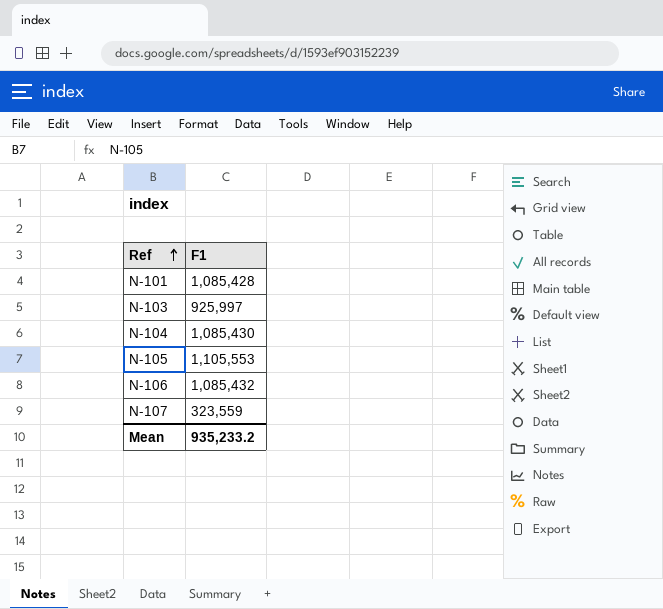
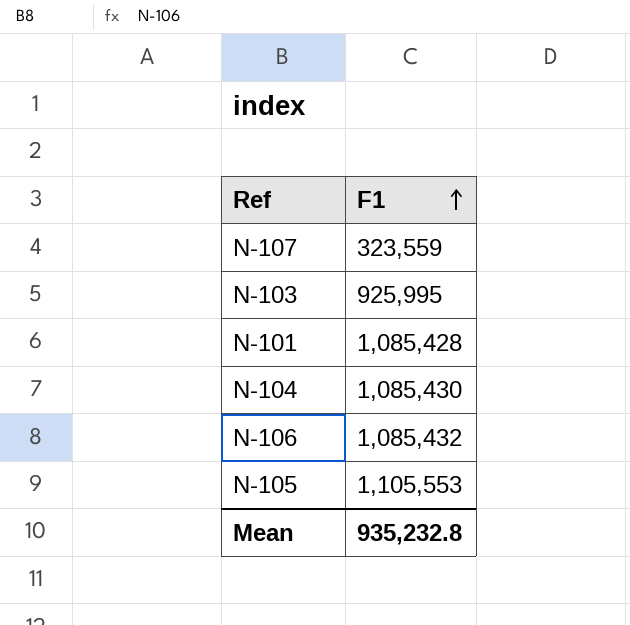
row order: Ref ascending -> F1 ascending
N-103 | F1: 925,997 -> 925,995
Mean | F1: 935,233.2 -> 935,232.8

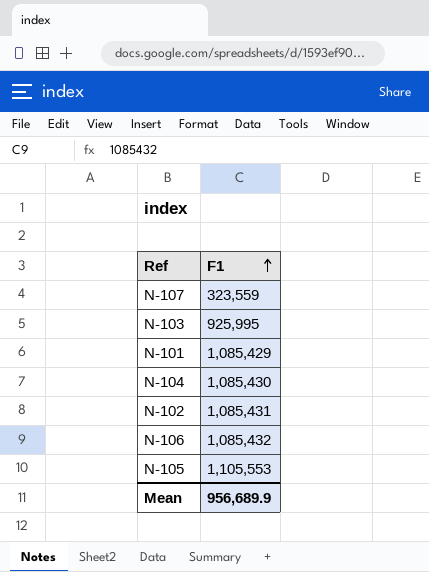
N-101 | F1: 1,085,428 -> 1,085,429
row N-102: none -> 1,085,431
Mean | F1: 935,232.8 -> 956,689.9

